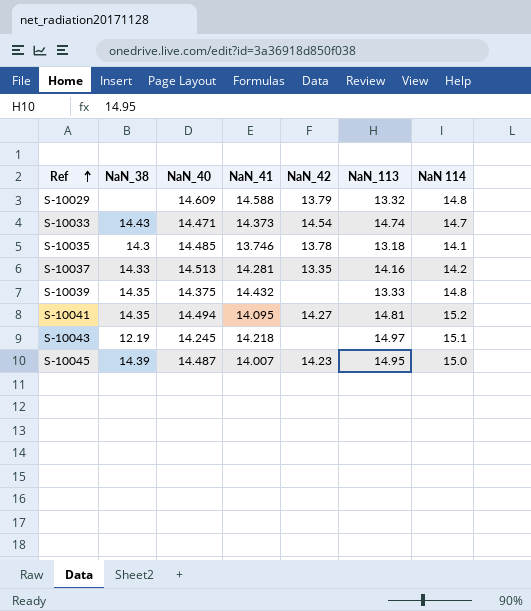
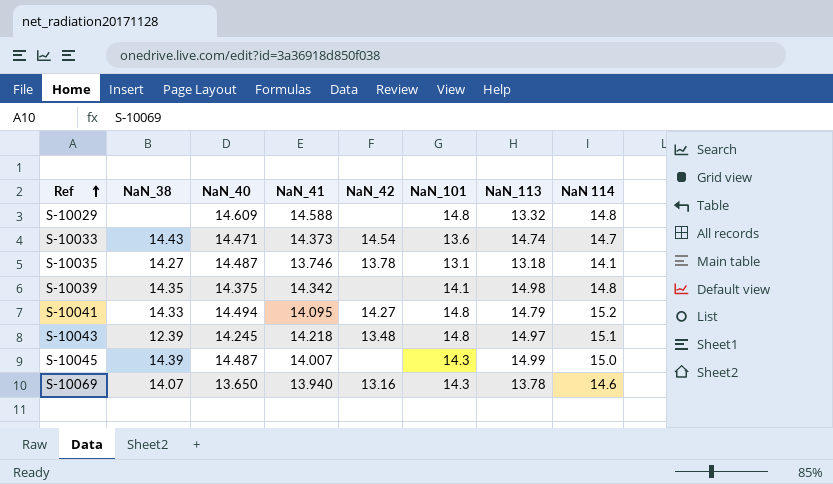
column NaN_101 | position: none -> 6
row S-10037: 14.33 | 14.513 | 14.281 | 13.35 | 14.16 | 14.2 -> none
S-10029 | NaN_42: 13.79 -> none
S-10035 | NaN_38: 14.3 -> 14.27
S-10035 | NaN_40: 14.485 -> 14.487
S-10039 | NaN_41: 14.432 -> 14.342
S-10039 | NaN_113: 13.33 -> 14.98
S-10041 | NaN_38: 14.35 -> 14.33
S-10041 | NaN_113: 14.81 -> 14.79
S-10043 | NaN_38: 12.19 -> 12.39
S-10043 | NaN_42: none -> 13.48
S-10045 | NaN_42: 14.23 -> none
S-10045 | NaN_113: 14.95 -> 14.99
row S-10069: none -> 14.07 | 13.650 | 13.940 | 13.16 | 14.3 | 13.78 | 14.6

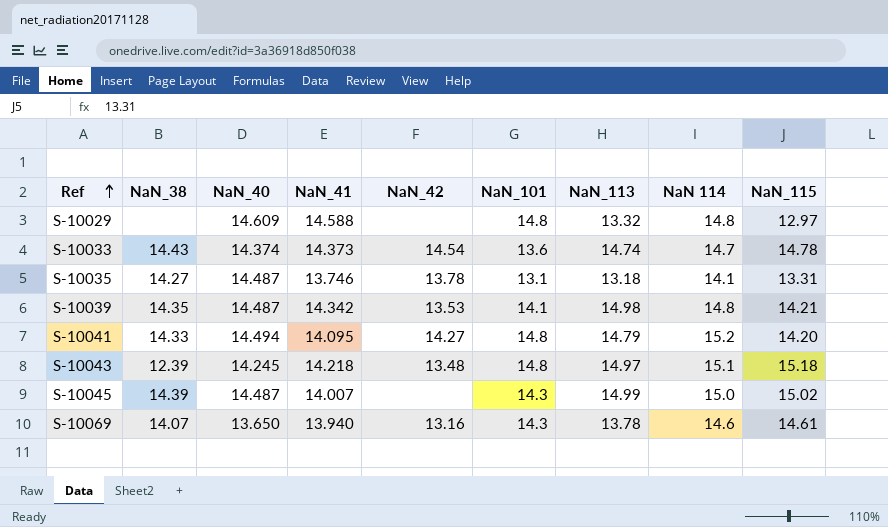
column NaN_115 | position: none -> 9
S-10033 | NaN_40: 14.471 -> 14.374
S-10039 | NaN_40: 14.375 -> 14.487
S-10039 | NaN_42: none -> 13.53

